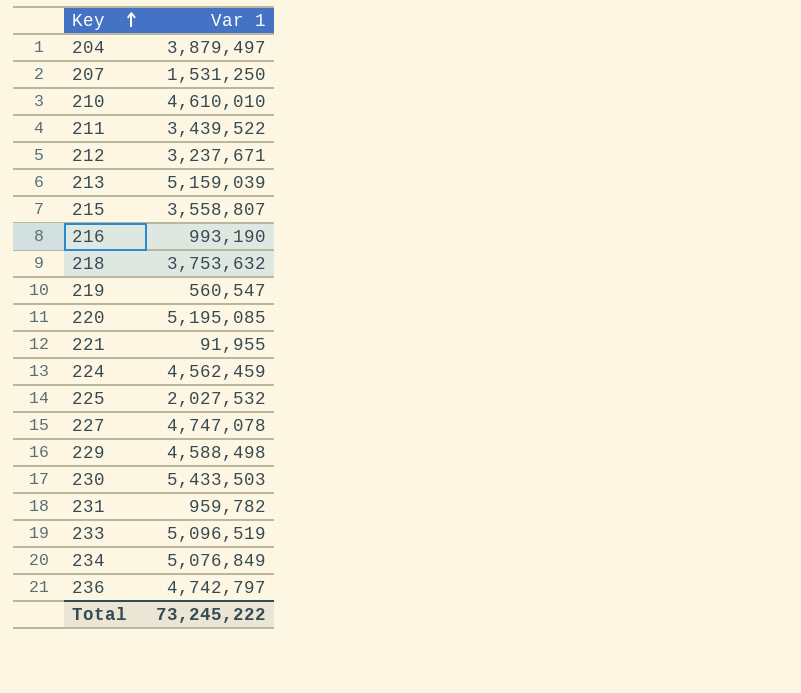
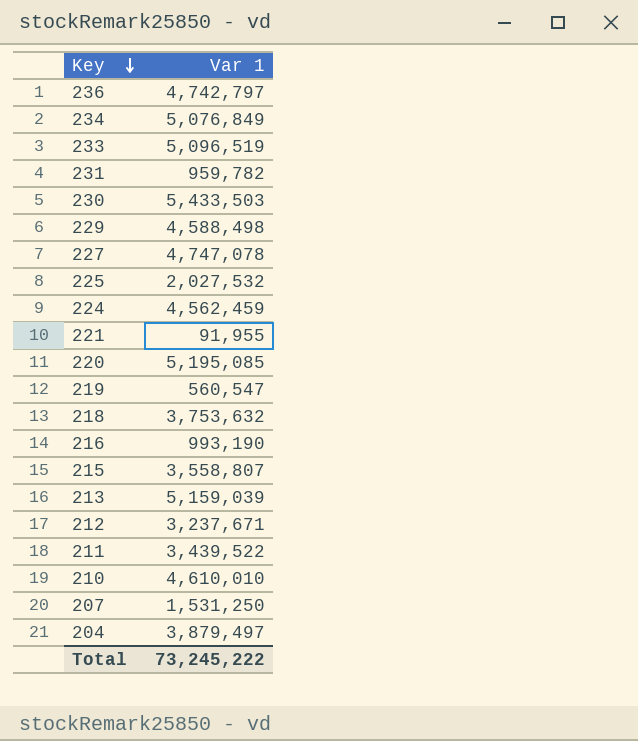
row order: Key ascending -> Key descending

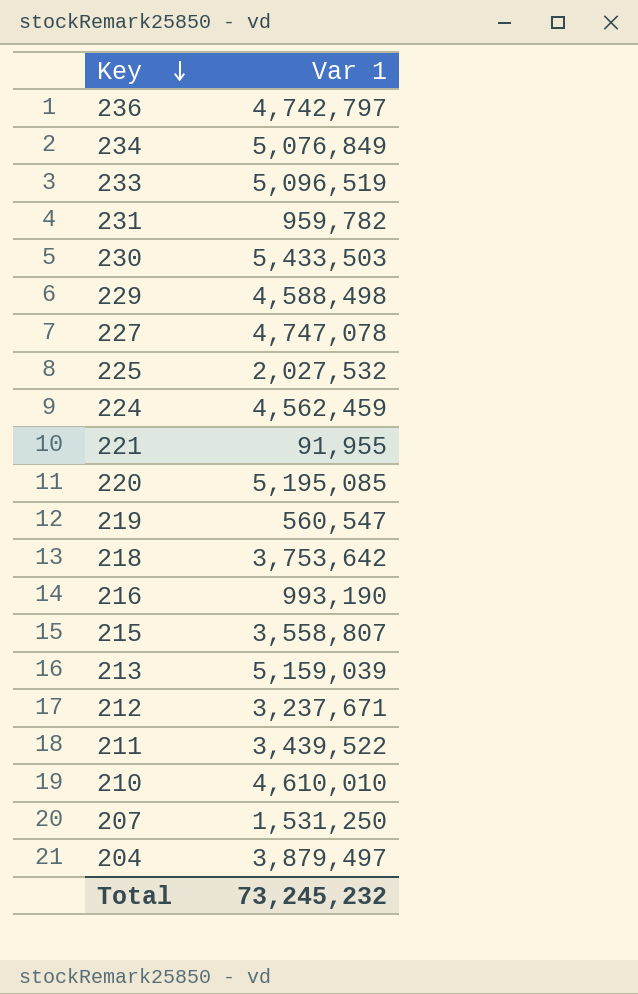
218 | Var 1: 3,753,632 -> 3,753,642
Total | Var 1: 73,245,222 -> 73,245,232

